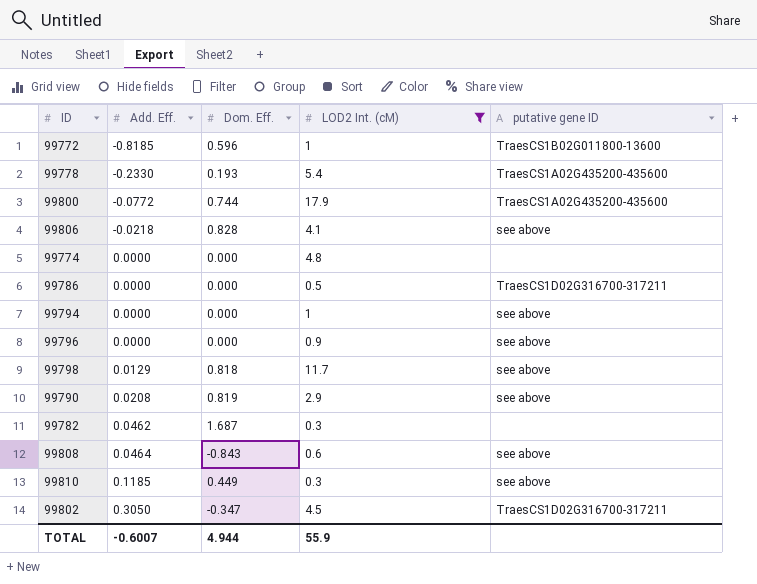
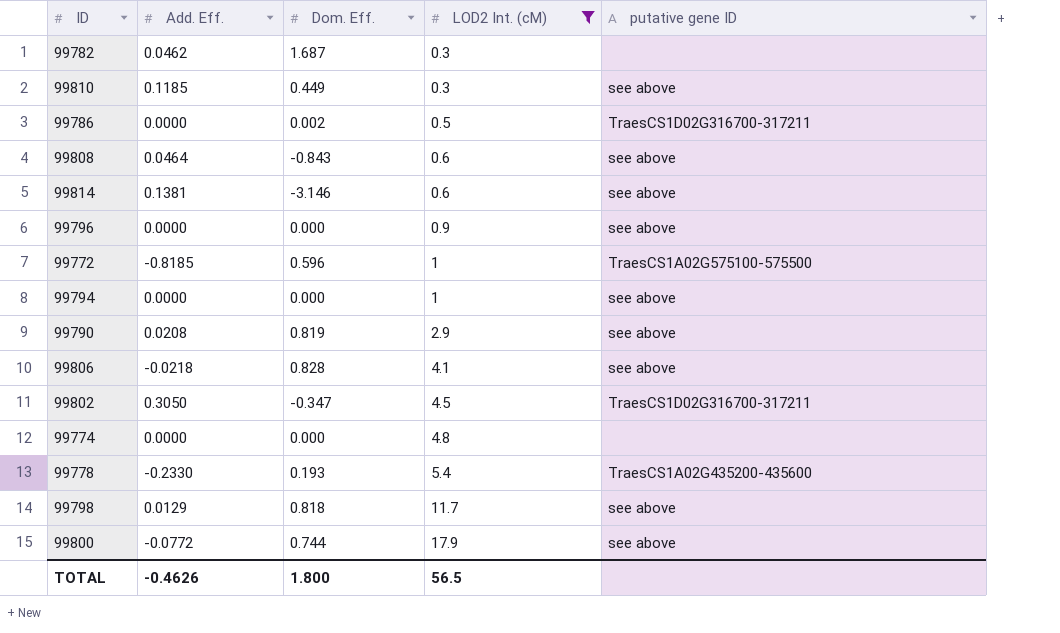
row order: Add. Eff. ascending -> LOD2 Int. (cM) ascending
99786 | Dom. Eff.: 0.000 -> 0.002
row 99814: none -> 0.1381 | -3.146 | 0.6 | see above
99772 | putative gene ID: TraesCS1B02G011800-13600 -> TraesCS1A02G575100-575500
99800 | putative gene ID: TraesCS1A02G435200-435600 -> see above
TOTAL | Add. Eff.: -0.6007 -> -0.4626
TOTAL | Dom. Eff.: 4.944 -> 1.800
TOTAL | LOD2 Int. (cM): 55.9 -> 56.5

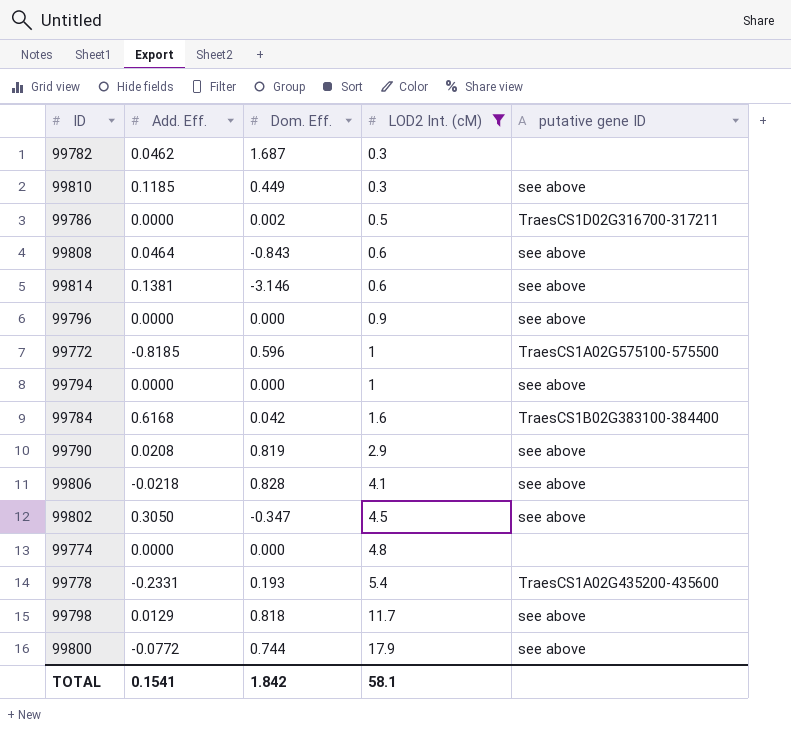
row 99784: none -> 0.6168 | 0.042 | 1.6 | TraesCS1B02G383100-384400
99802 | putative gene ID: TraesCS1D02G316700-317211 -> see above
99778 | Add. Eff.: -0.2330 -> -0.2331
TOTAL | Add. Eff.: -0.4626 -> 0.1541
TOTAL | Dom. Eff.: 1.800 -> 1.842
TOTAL | LOD2 Int. (cM): 56.5 -> 58.1

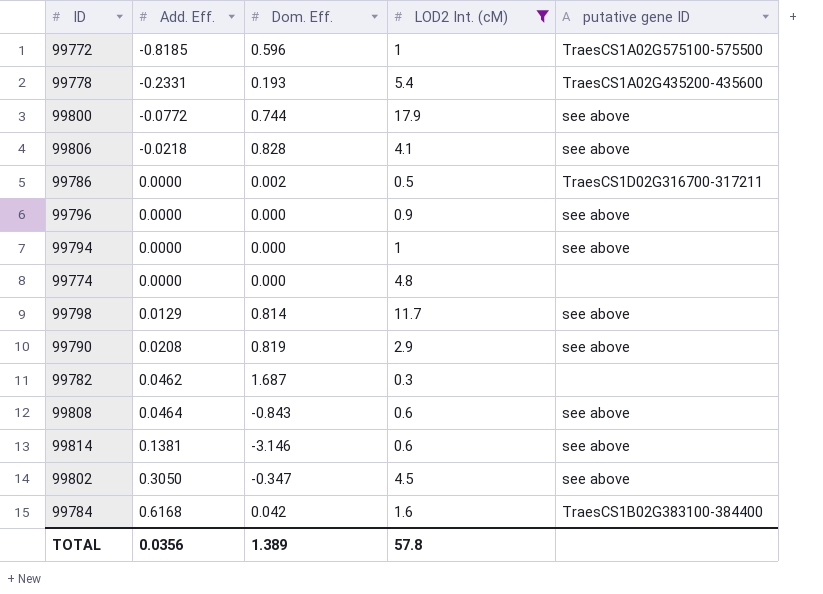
row order: LOD2 Int. (cM) ascending -> Add. Eff. ascending
row 99810: 0.1185 | 0.449 | 0.3 | see above -> none
99798 | Dom. Eff.: 0.818 -> 0.814
TOTAL | Add. Eff.: 0.1541 -> 0.0356
TOTAL | Dom. Eff.: 1.842 -> 1.389
TOTAL | LOD2 Int. (cM): 58.1 -> 57.8

